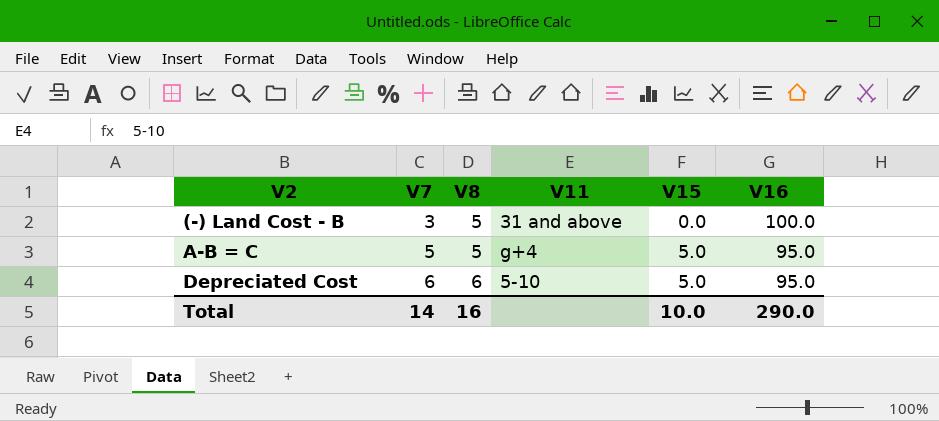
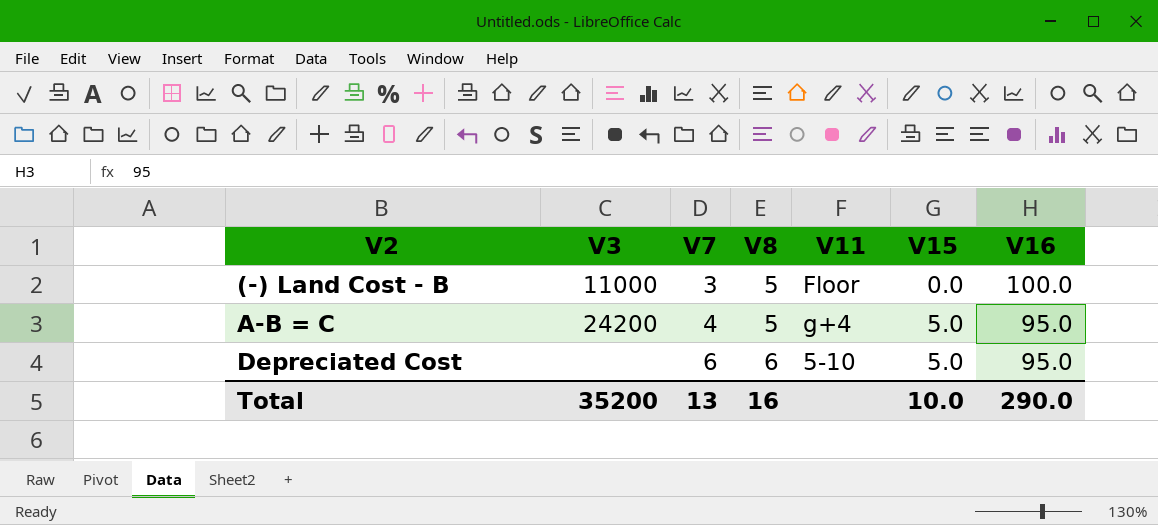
column V3 | position: none -> 2
(-) Land Cost - B | V11: 31 and above -> Floor
A-B = C | V7: 5 -> 4
Total | V7: 14 -> 13

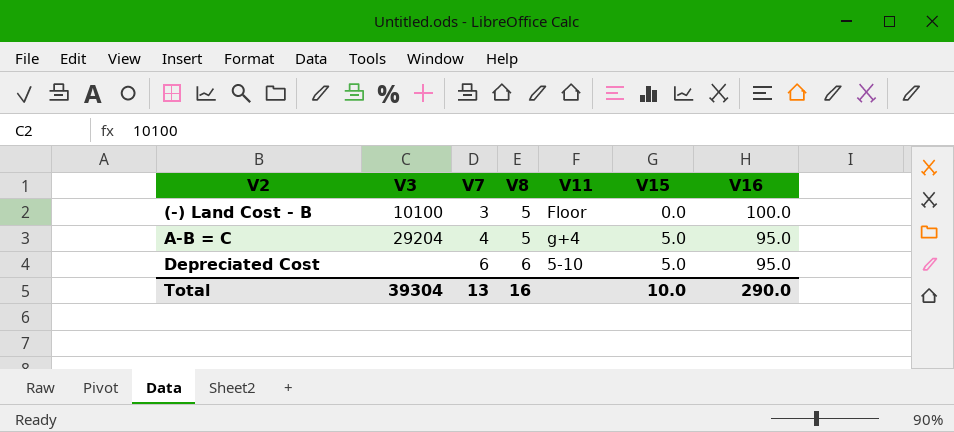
(-) Land Cost - B | V3: 11000 -> 10100
A-B = C | V3: 24200 -> 29204
Total | V3: 35200 -> 39304

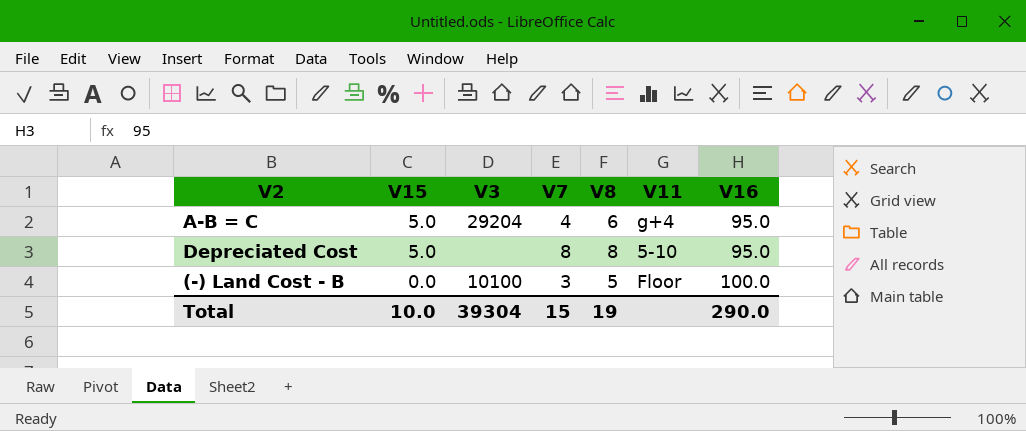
row order: V2 ascending -> V15 descending
column V15 | position: 6 -> 2
A-B = C | V8: 5 -> 6
Depreciated Cost | V7: 6 -> 8
Depreciated Cost | V8: 6 -> 8
Total | V7: 13 -> 15
Total | V8: 16 -> 19

